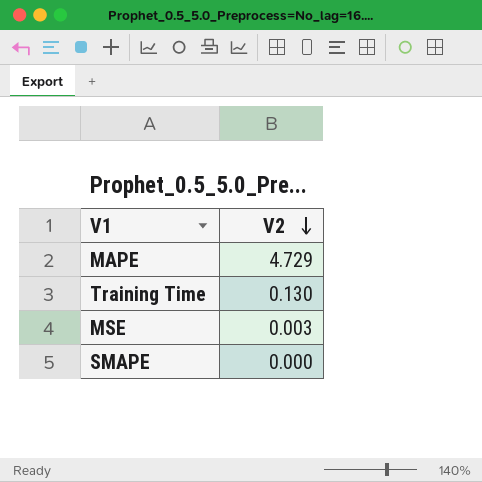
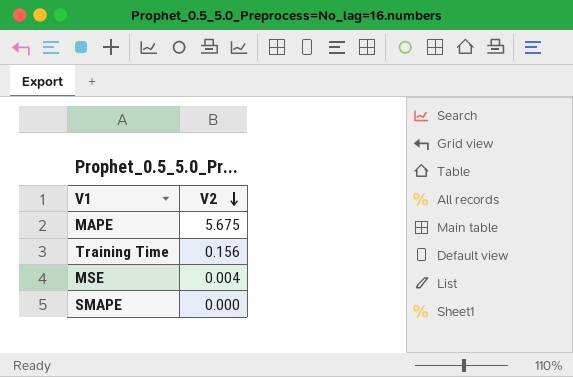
MAPE | V2: 4.729 -> 5.675
Training Time | V2: 0.130 -> 0.156
MSE | V2: 0.003 -> 0.004

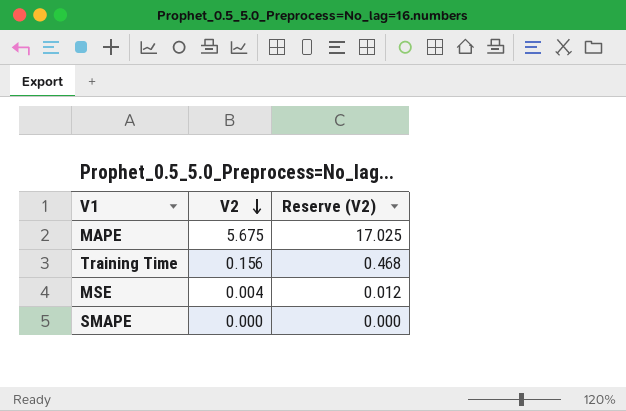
column Reserve (V2) | formula: none -> [V2] * 3

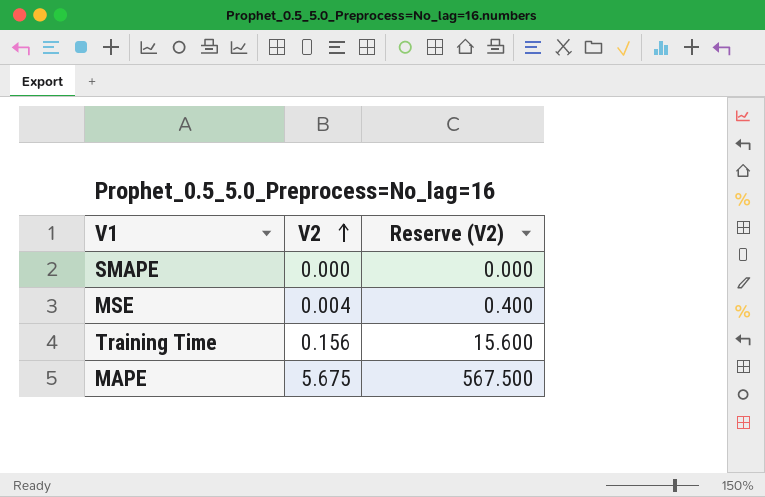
row order: V2 descending -> V2 ascending
column Reserve (V2) | formula: [V2] * 3 -> [V2] * 100

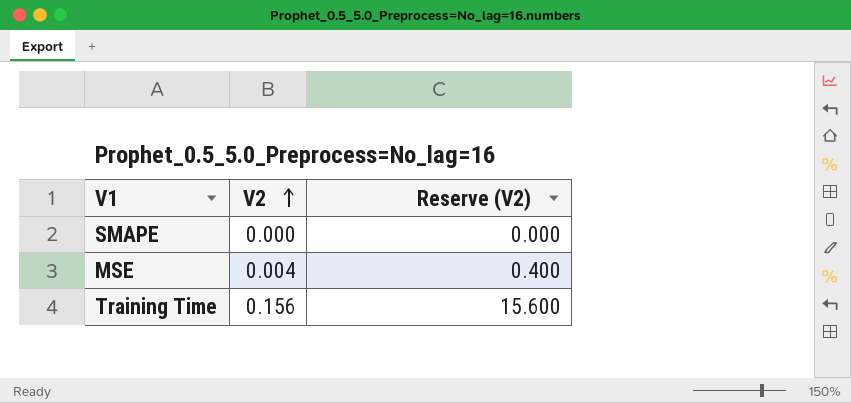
row MAPE: 5.675 | 567.500 -> none

